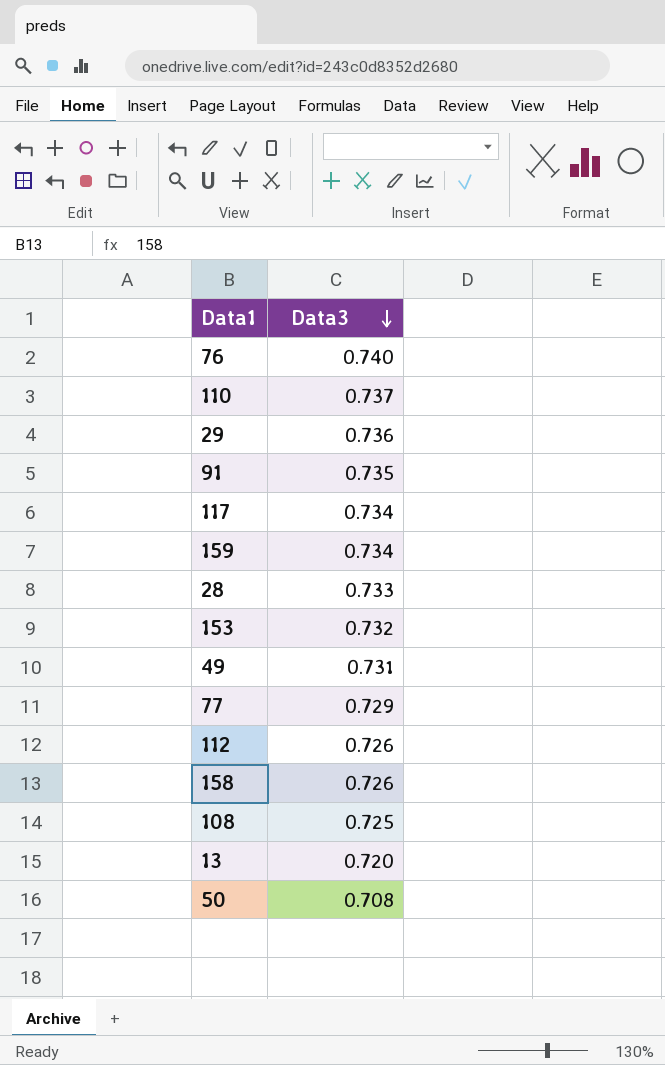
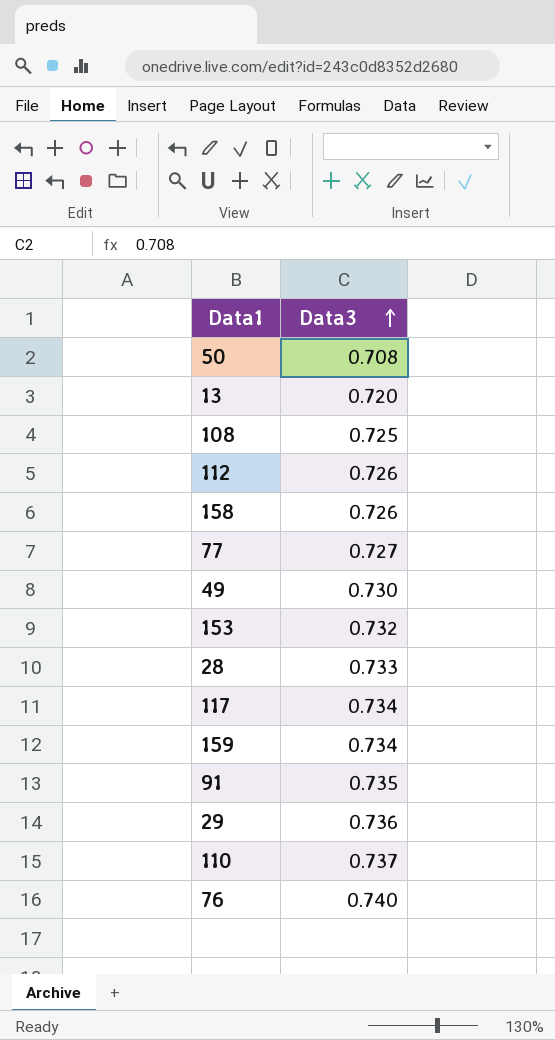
row order: Data3 descending -> Data3 ascending
77 | Data3: 0.729 -> 0.727
49 | Data3: 0.731 -> 0.730

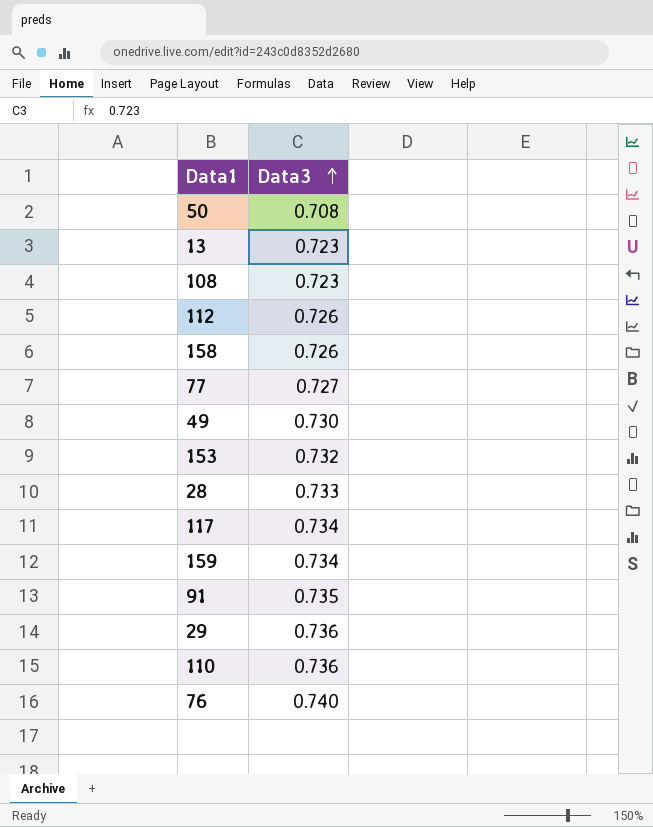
13 | Data3: 0.720 -> 0.723
108 | Data3: 0.725 -> 0.723
110 | Data3: 0.737 -> 0.736

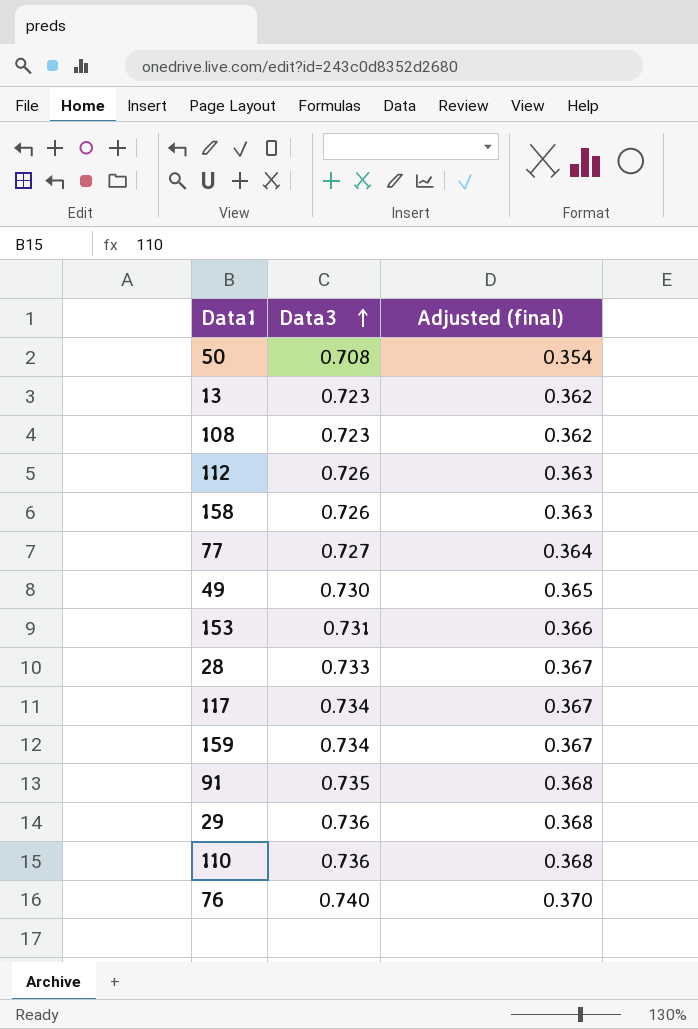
column Adjusted (final) | formula: none -> [Data3] * 0.5
153 | Data3: 0.732 -> 0.731

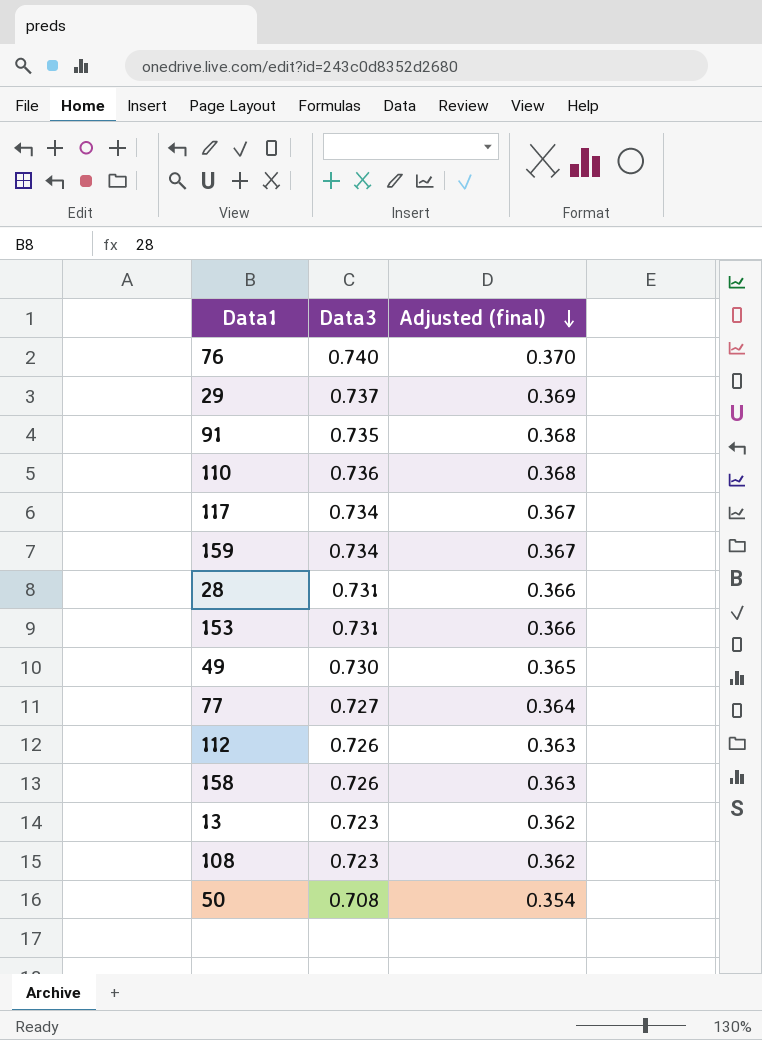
row order: Data3 ascending -> Adjusted (final) descending
29 | Data3: 0.736 -> 0.737
29 | Adjusted (final): 0.368 -> 0.369
28 | Data3: 0.733 -> 0.731
28 | Adjusted (final): 0.367 -> 0.366

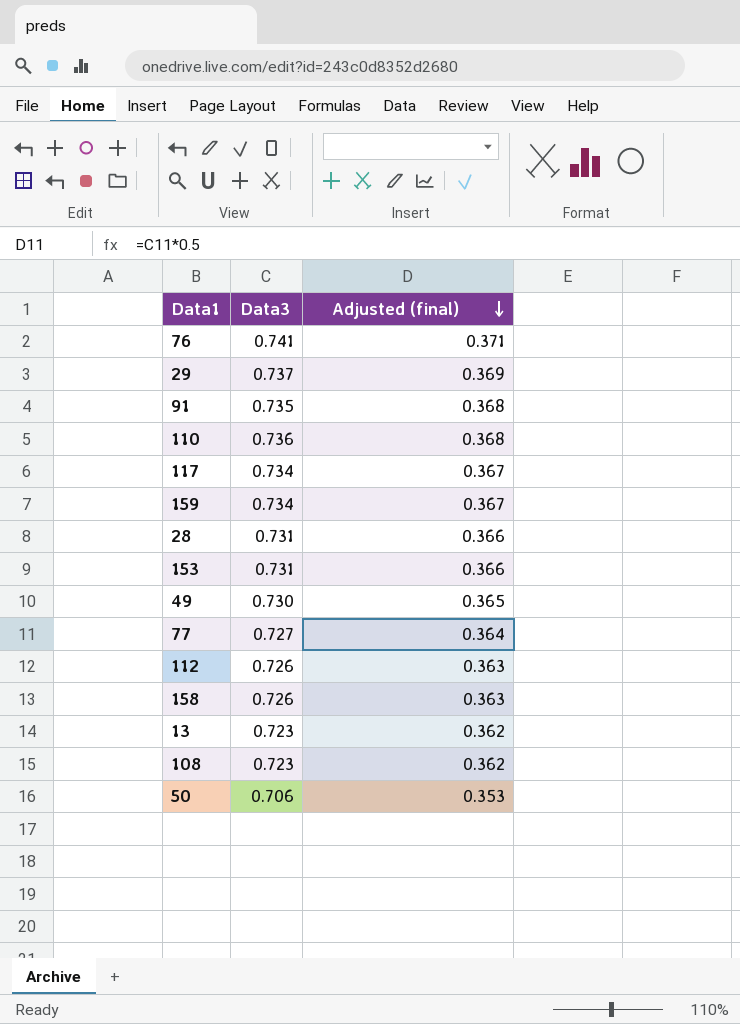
76 | Data3: 0.740 -> 0.741
76 | Adjusted (final): 0.370 -> 0.371
50 | Data3: 0.708 -> 0.706
50 | Adjusted (final): 0.354 -> 0.353

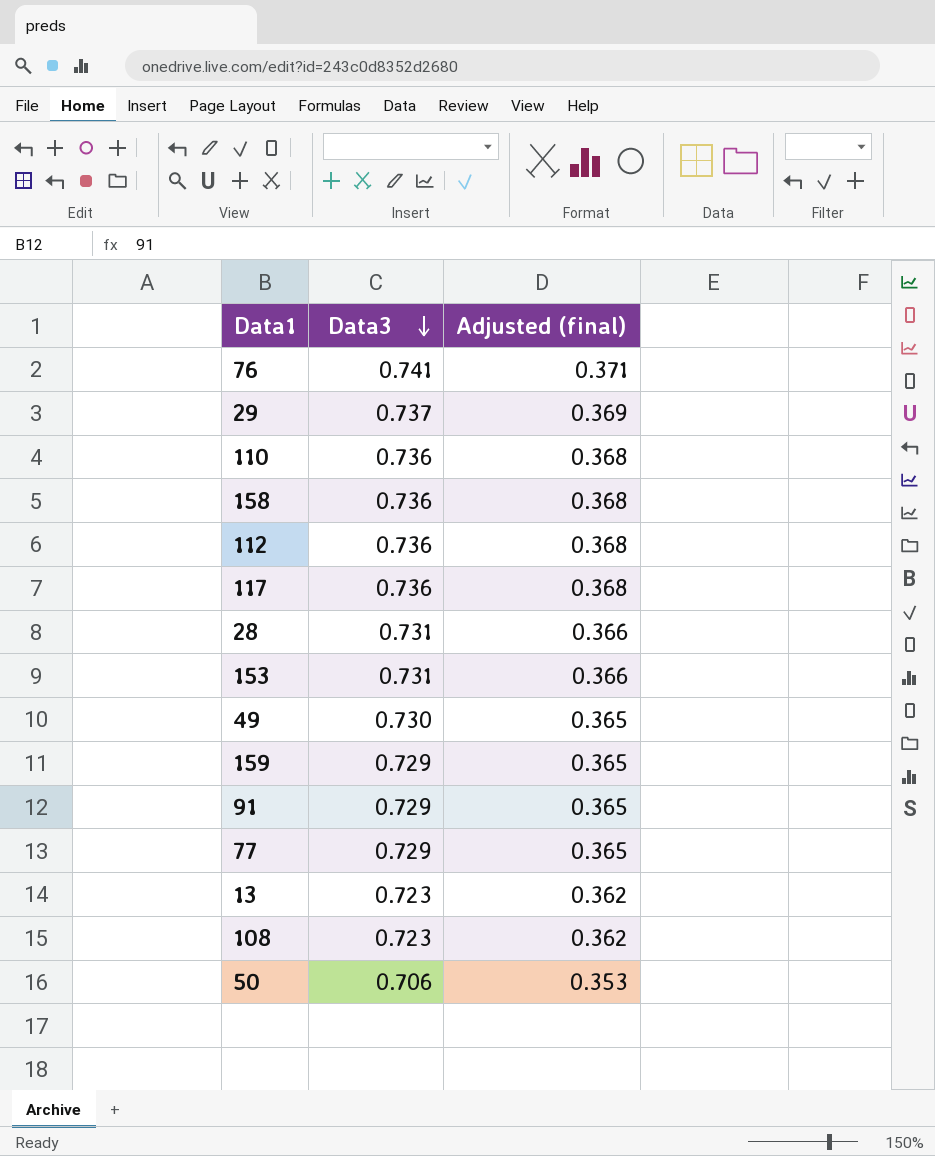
row order: Adjusted (final) descending -> Data3 descending
158 | Data3: 0.726 -> 0.736
158 | Adjusted (final): 0.363 -> 0.368
112 | Data3: 0.726 -> 0.736
112 | Adjusted (final): 0.363 -> 0.368
117 | Data3: 0.734 -> 0.736
117 | Adjusted (final): 0.367 -> 0.368
159 | Data3: 0.734 -> 0.729
159 | Adjusted (final): 0.367 -> 0.365
91 | Data3: 0.735 -> 0.729
91 | Adjusted (final): 0.368 -> 0.365
77 | Data3: 0.727 -> 0.729
77 | Adjusted (final): 0.364 -> 0.365

